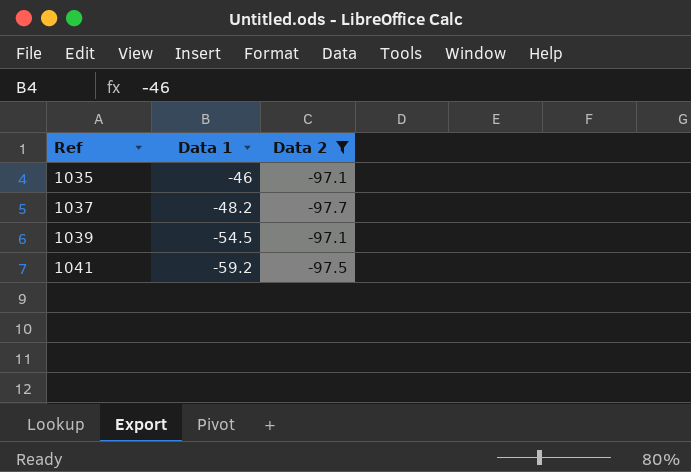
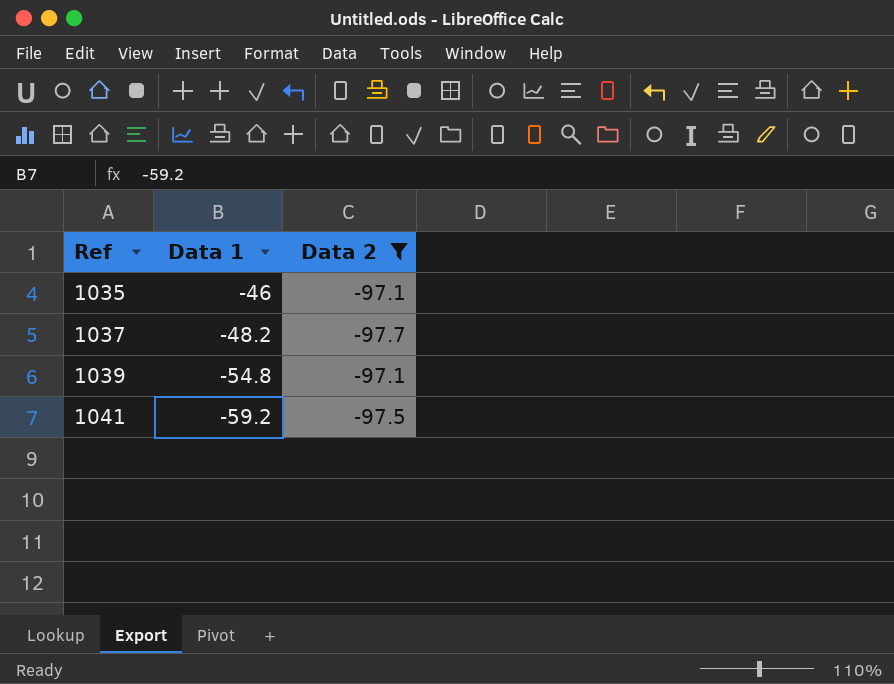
1039 | Data 1: -54.5 -> -54.8

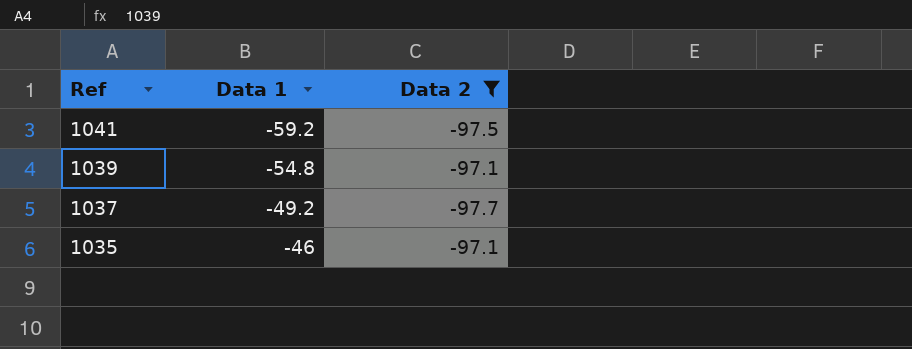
row order: Ref ascending -> Ref descending
1037 | Data 1: -48.2 -> -49.2

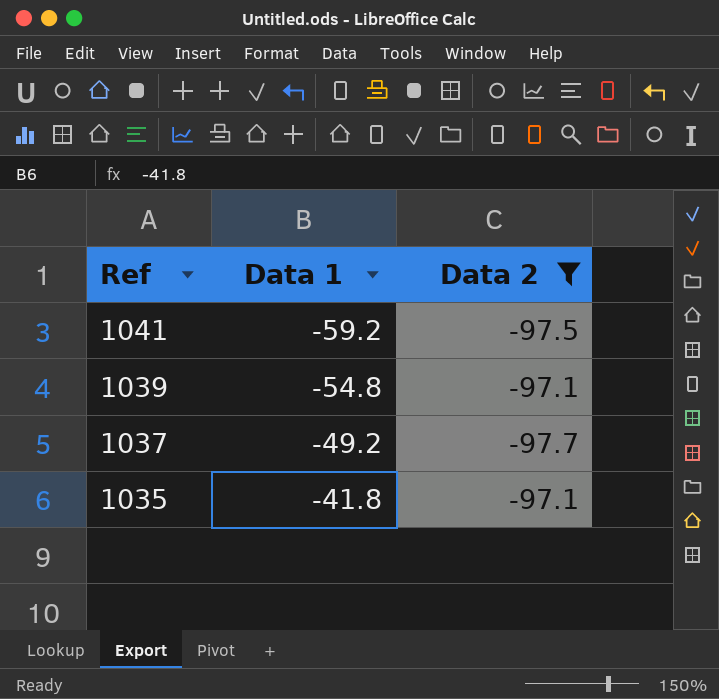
1035 | Data 1: -46 -> -41.8

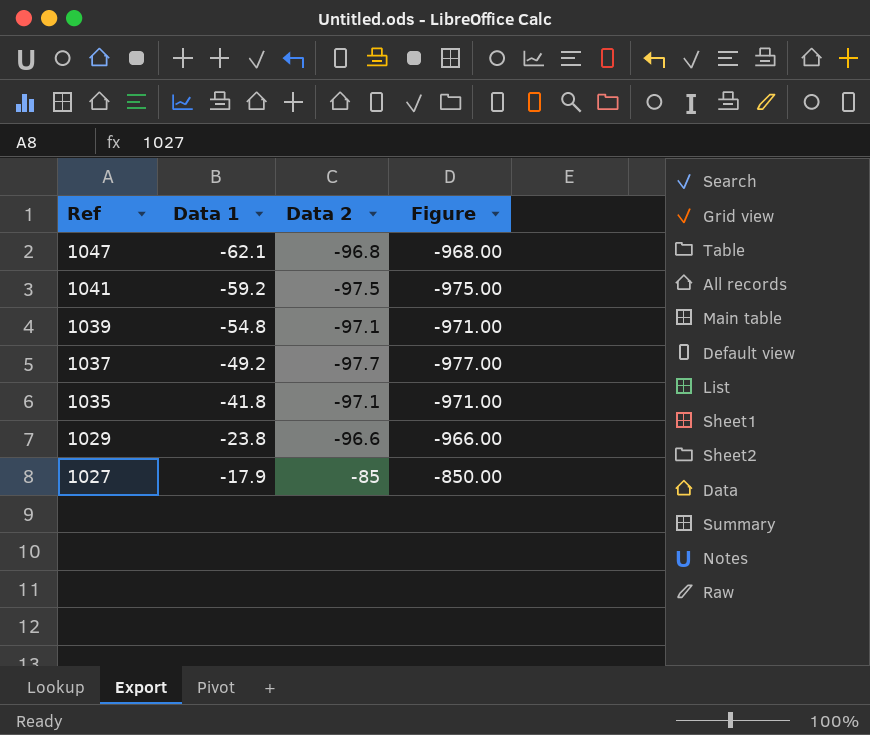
filter: Data 2 <= -97.1 -> none
column Figure | formula: none -> [Data 2] * 10

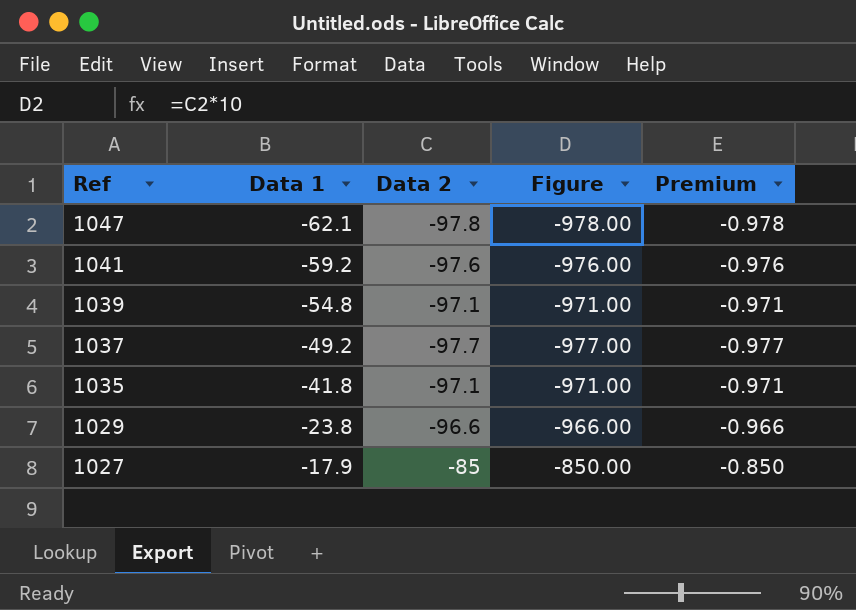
column Premium | formula: none -> [Data 2] * 0.01
1047 | Data 2: -96.8 -> -97.8
1047 | Figure: -968.00 -> -978.00
1041 | Data 2: -97.5 -> -97.6
1041 | Figure: -975.00 -> -976.00

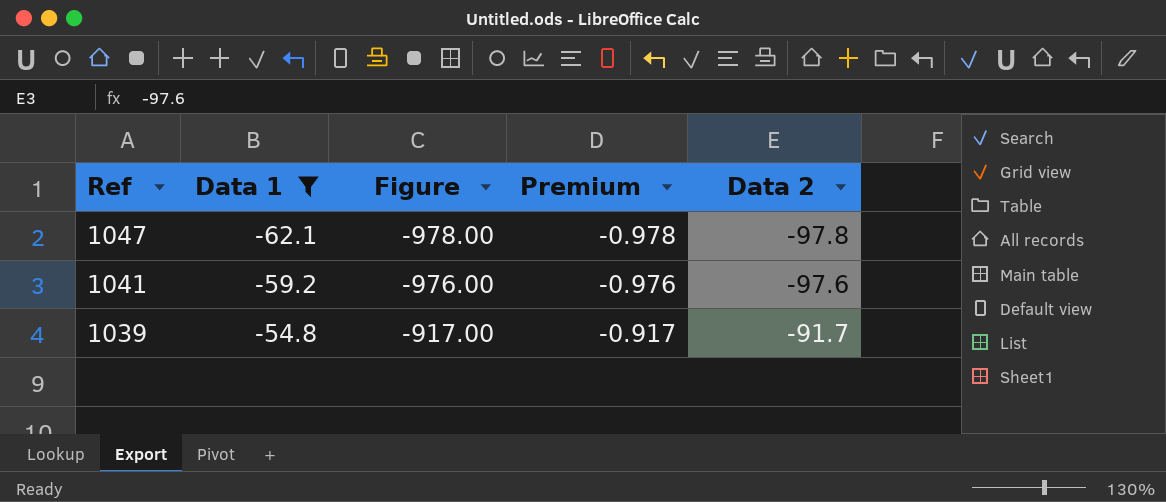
filter: none -> Data 1 <= -54.8
column Data 2 | position: 3 -> 5
1039 | Figure: -971.00 -> -917.00
1039 | Premium: -0.971 -> -0.917
1039 | Data 2: -97.1 -> -91.7

